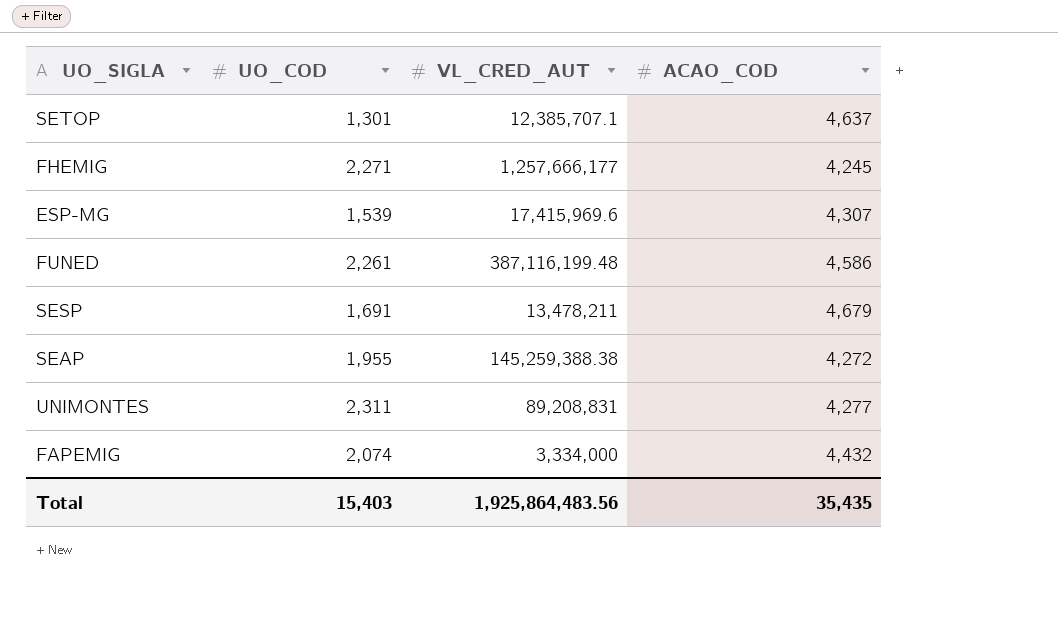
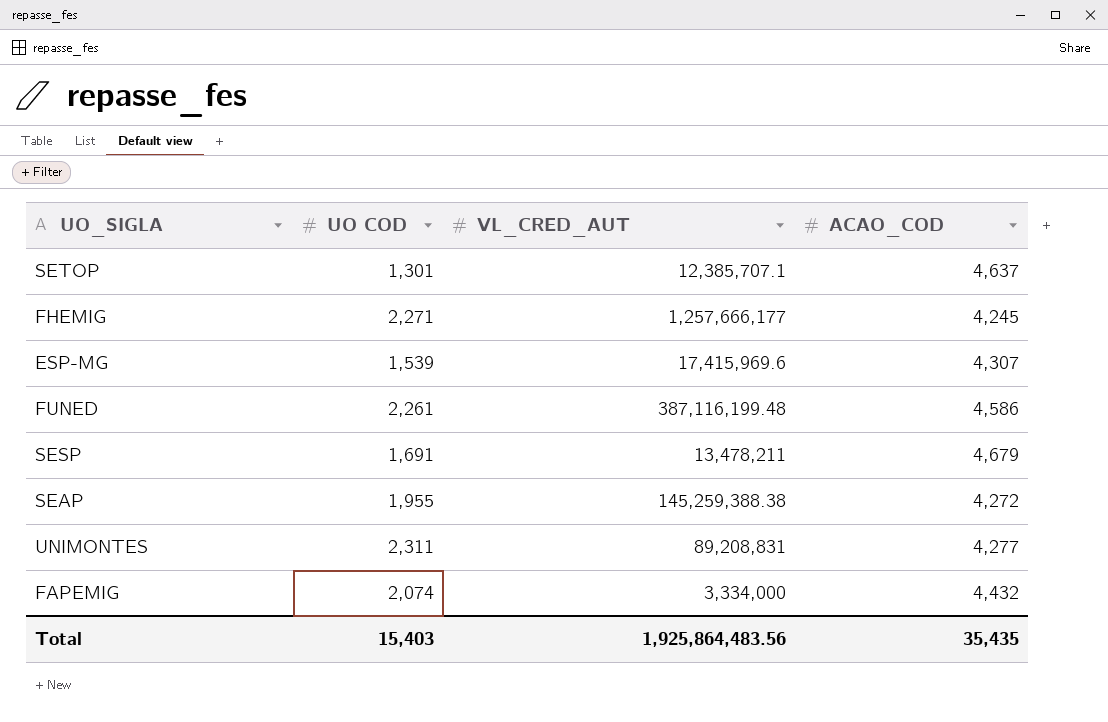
column name: UO_COD -> UO COD

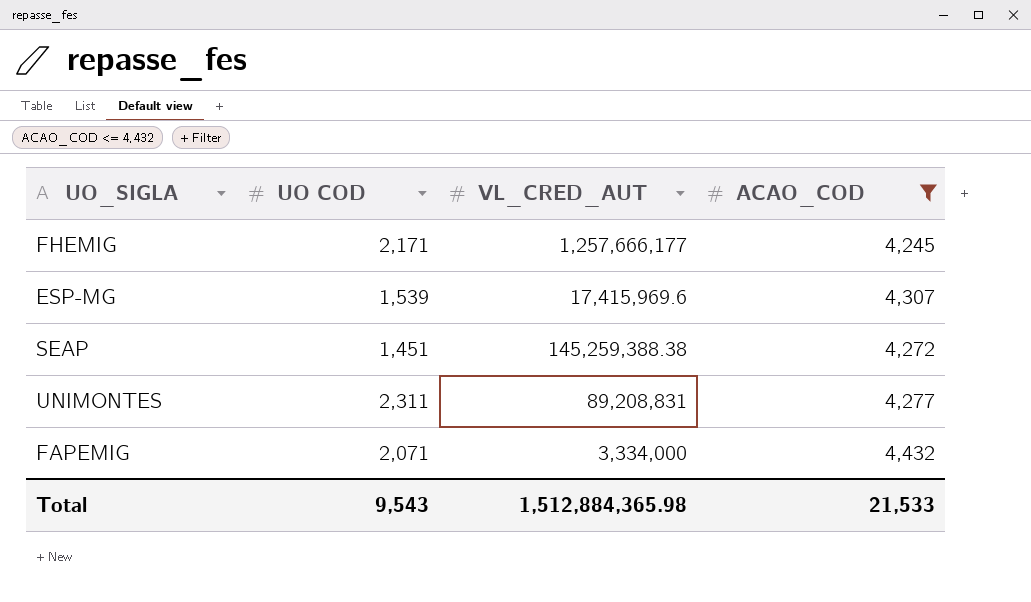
filter: none -> ACAO_COD <= 4,432
FHEMIG | UO COD: 2,271 -> 2,171
SEAP | UO COD: 1,955 -> 1,451
FAPEMIG | UO COD: 2,074 -> 2,071
Total | UO COD: 15,403 -> 9,543
Total | VL_CRED_AUT: 1,925,864,483.56 -> 1,512,884,365.98
Total | ACAO_COD: 35,435 -> 21,533

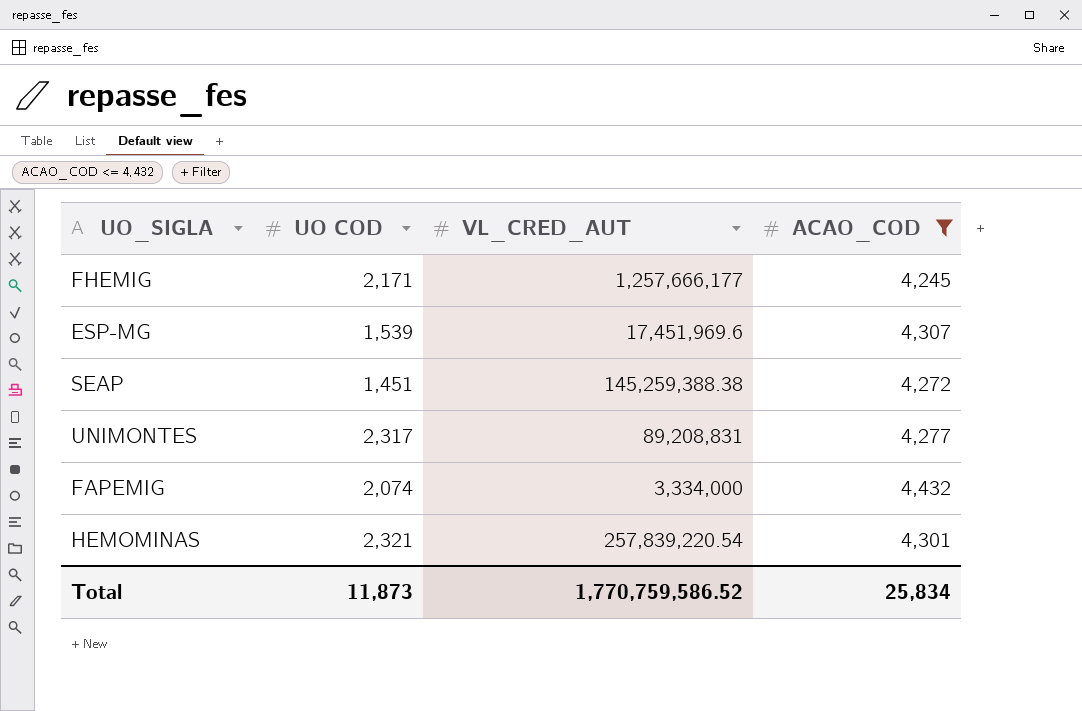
ESP-MG | VL_CRED_AUT: 17,415,969.6 -> 17,451,969.6
UNIMONTES | UO COD: 2,311 -> 2,317
FAPEMIG | UO COD: 2,071 -> 2,074
row HEMOMINAS: none -> 2,321 | 257,839,220.54 | 4,301
Total | UO COD: 9,543 -> 11,873
Total | VL_CRED_AUT: 1,512,884,365.98 -> 1,770,759,586.52
Total | ACAO_COD: 21,533 -> 25,834

